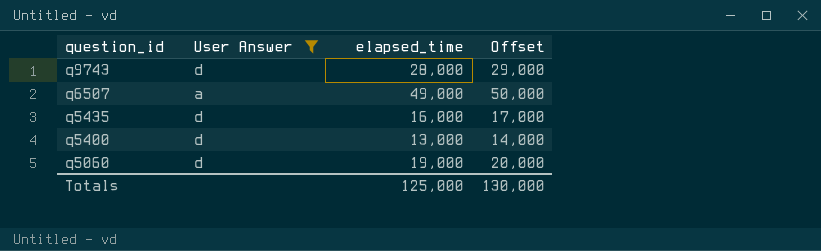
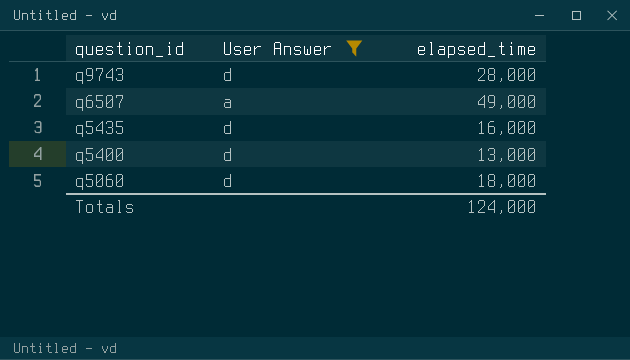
column Offset | formula: [elapsed_time] + 1000 -> none
q5060 | elapsed_time: 19,000 -> 18,000
Totals | elapsed_time: 125,000 -> 124,000

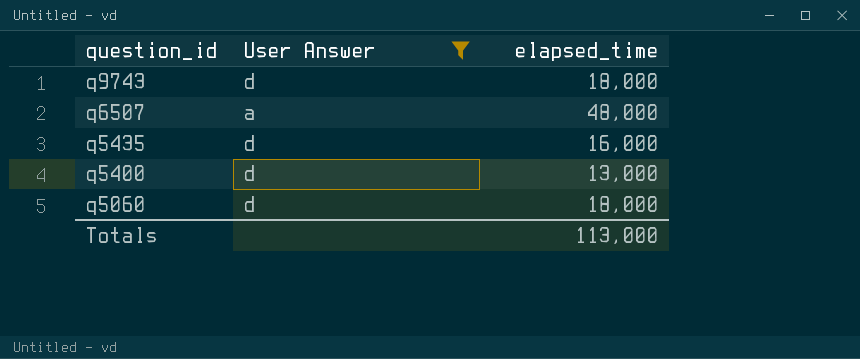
q9743 | elapsed_time: 28,000 -> 18,000
q6507 | elapsed_time: 49,000 -> 48,000
Totals | elapsed_time: 124,000 -> 113,000

